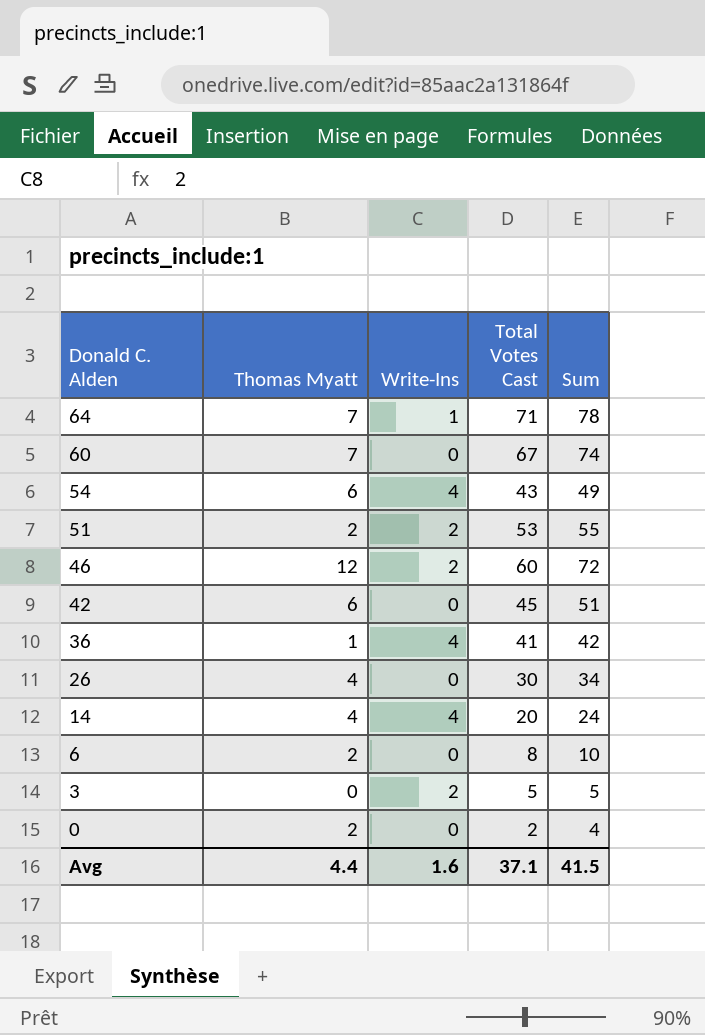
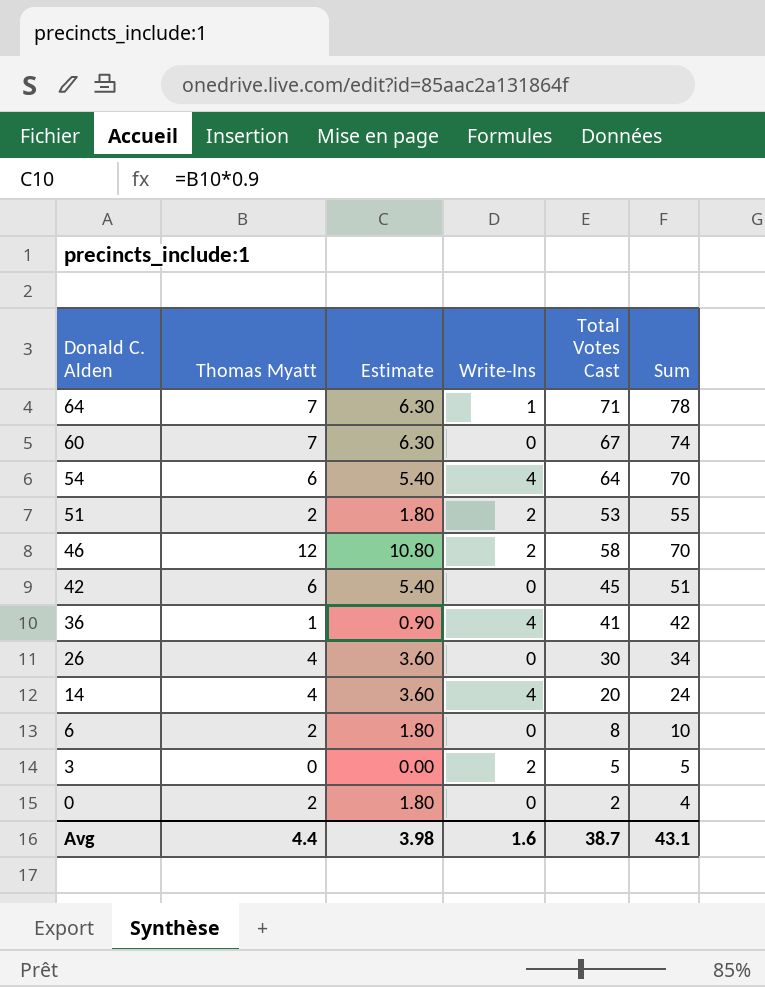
column Estimate | formula: none -> [Thomas Myatt] * 0.9
54 | Total Votes Cast: 43 -> 64
54 | Sum: 49 -> 70
46 | Total Votes Cast: 60 -> 58
46 | Sum: 72 -> 70
Avg | Total Votes Cast: 37.1 -> 38.7
Avg | Sum: 41.5 -> 43.1

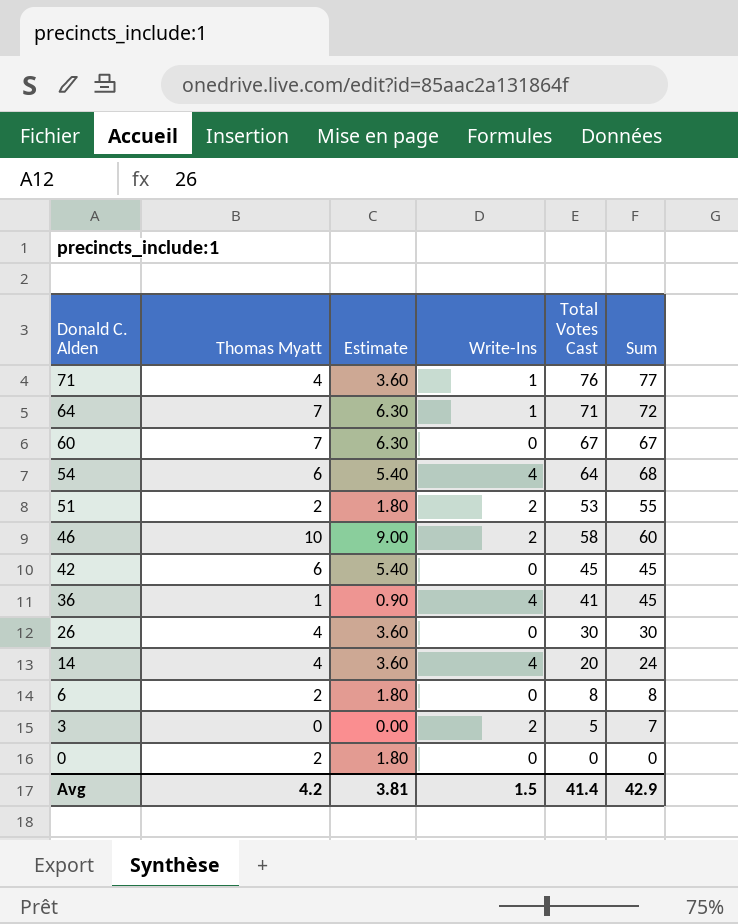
column Sum | formula: [Thomas Myatt] + [Total Votes Cast] -> [Write-Ins] + [Total Votes Cast]
row 71: none -> 4 | 3.60 | 1 | 76 | 77
46 | Thomas Myatt: 12 -> 10
46 | Estimate: 10.80 -> 9.00
0 | Total Votes Cast: 2 -> 0
Avg | Thomas Myatt: 4.4 -> 4.2
Avg | Estimate: 3.98 -> 3.81
Avg | Write-Ins: 1.6 -> 1.5
Avg | Total Votes Cast: 38.7 -> 41.4
Avg | Sum: 43.1 -> 42.9

